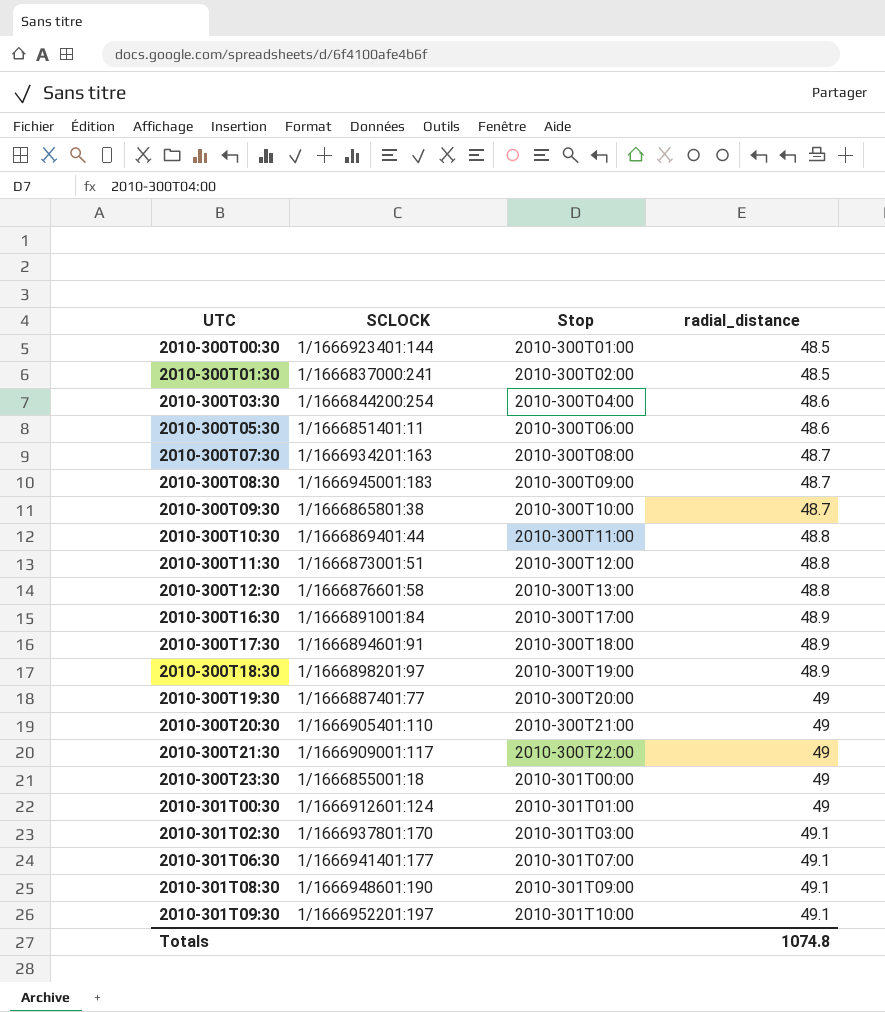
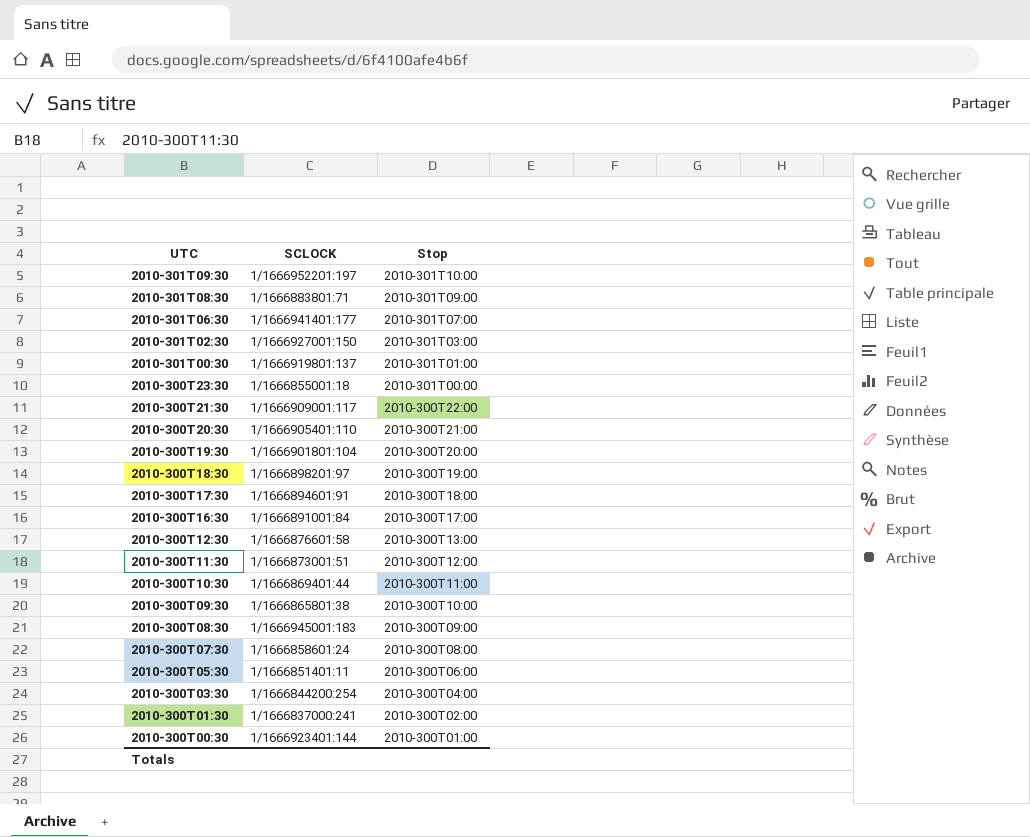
row order: UTC ascending -> UTC descending
column radial_distance | position: 4 -> none
2010-301T08:30 | SCLOCK: 1/1666948601:190 -> 1/1666883801:71
2010-301T02:30 | SCLOCK: 1/1666937801:170 -> 1/1666927001:150
2010-301T00:30 | SCLOCK: 1/1666912601:124 -> 1/1666919801:137
2010-300T19:30 | SCLOCK: 1/1666887401:77 -> 1/1666901801:104
2010-300T07:30 | SCLOCK: 1/1666934201:163 -> 1/1666858601:24

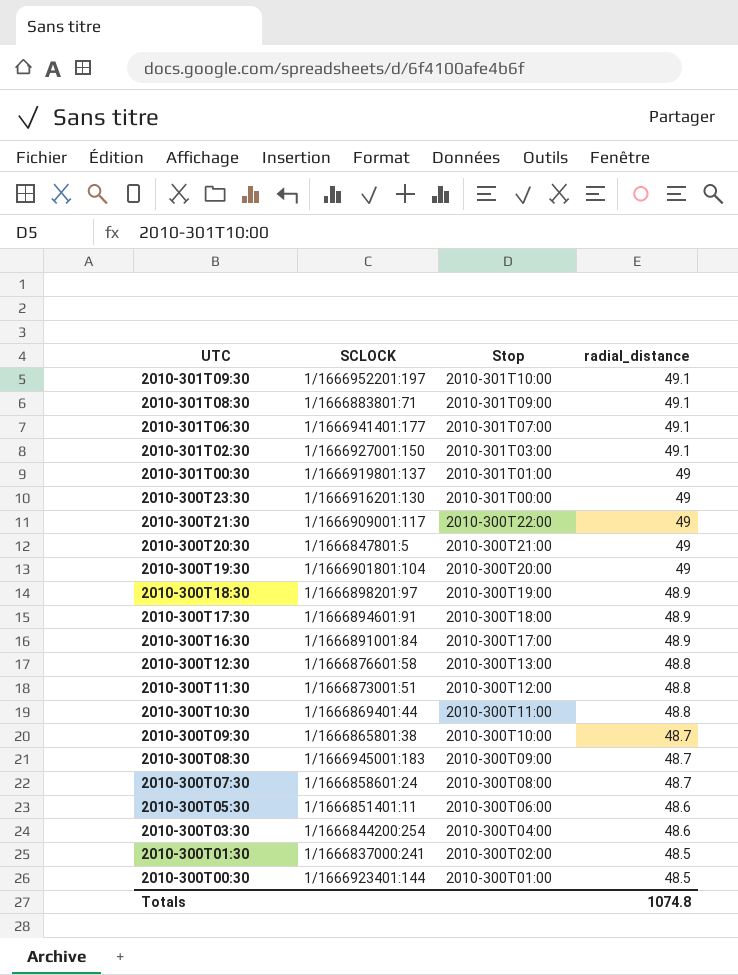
column radial_distance | position: none -> 4
2010-300T23:30 | SCLOCK: 1/1666855001:18 -> 1/1666916201:130
2010-300T20:30 | SCLOCK: 1/1666905401:110 -> 1/1666847801:5

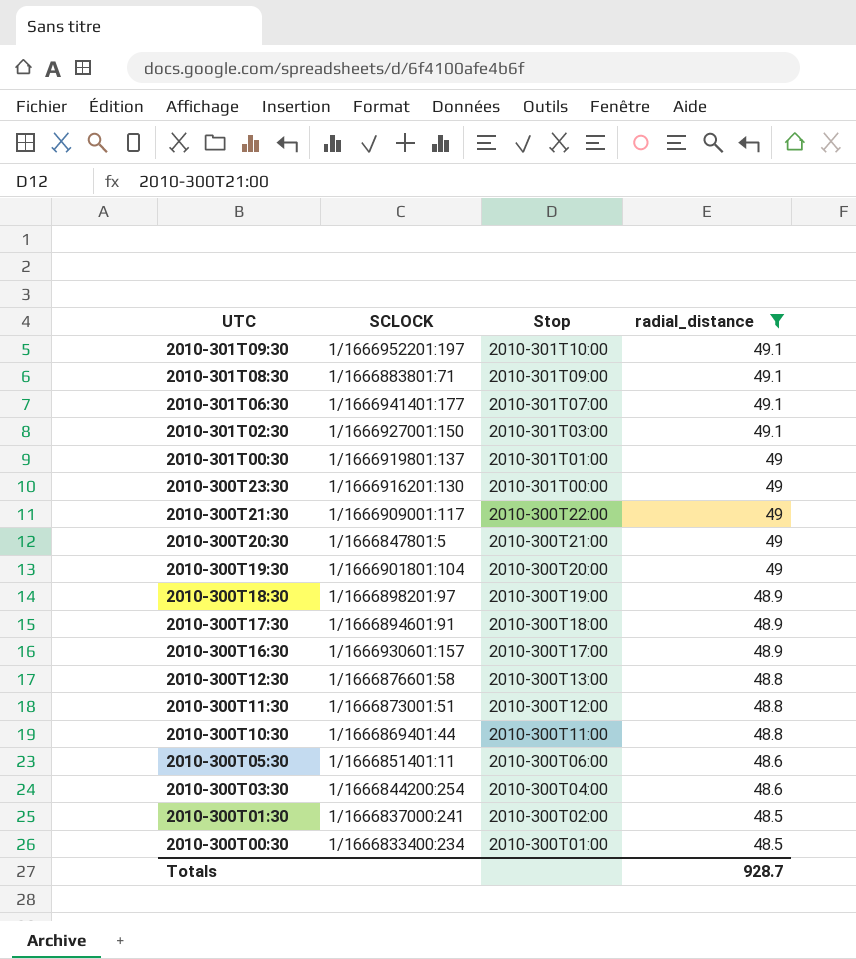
filter: none -> radial_distance != 48.7
2010-300T16:30 | SCLOCK: 1/1666891001:84 -> 1/1666930601:157
2010-300T00:30 | SCLOCK: 1/1666923401:144 -> 1/1666833400:234
Totals | radial_distance: 1074.8 -> 928.7

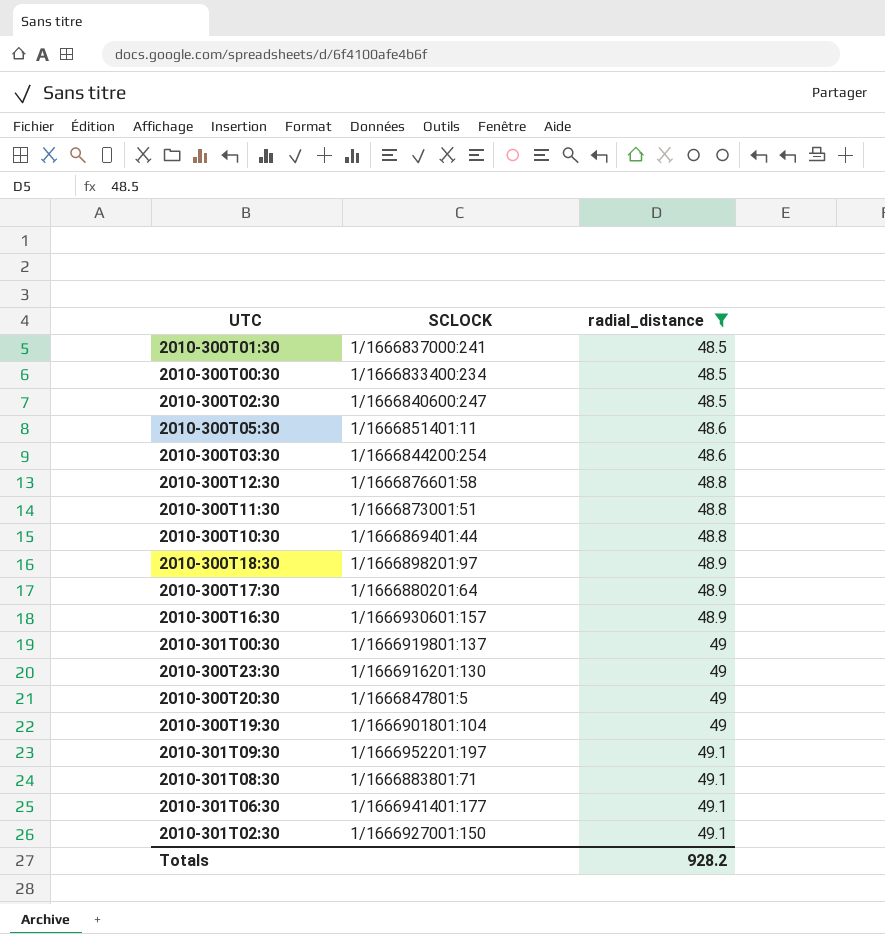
row order: UTC descending -> radial_distance ascending
column Stop | position: 3 -> none
row 2010-300T21:30: 1/1666909001:117 | 2010-300T22:00 | 49 -> none
row 2010-300T02:30: none -> 1/1666840600:247 | 48.5
2010-300T17:30 | SCLOCK: 1/1666894601:91 -> 1/1666880201:64
Totals | radial_distance: 928.7 -> 928.2

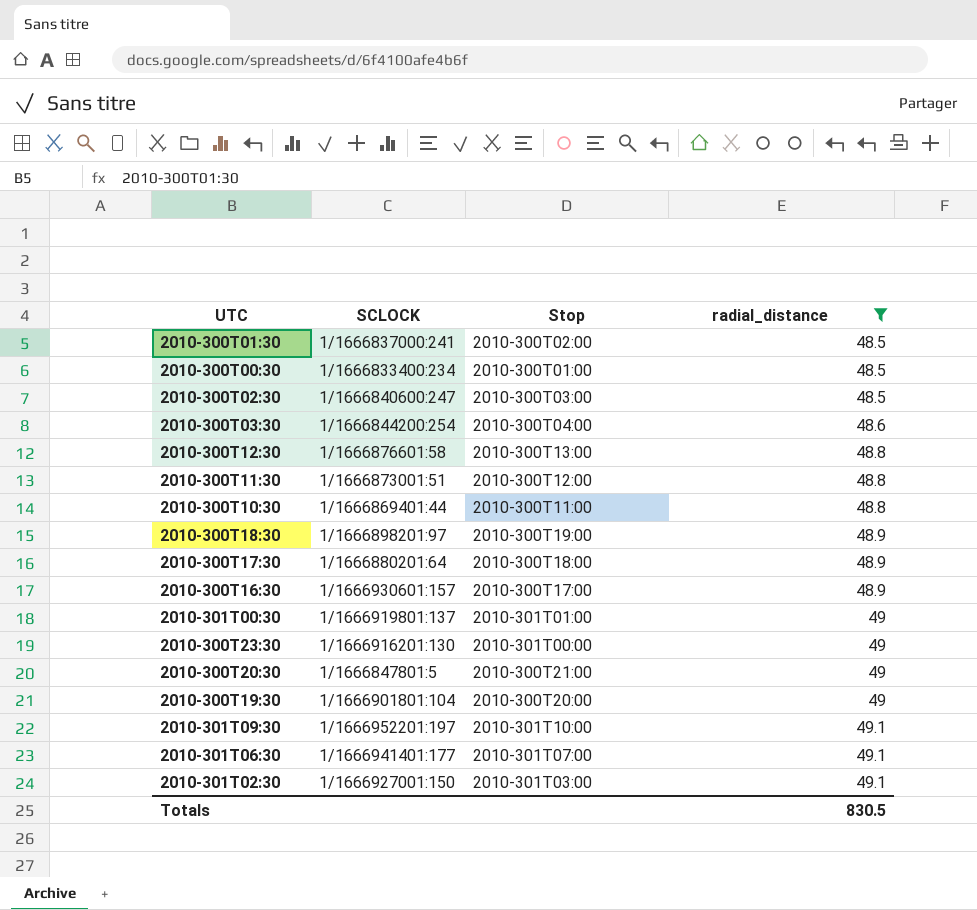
column Stop | position: none -> 3
row 2010-300T05:30: 1/1666851401:11 | 48.6 -> none
row 2010-301T08:30: 1/1666883801:71 | 49.1 -> none
Totals | radial_distance: 928.2 -> 830.5

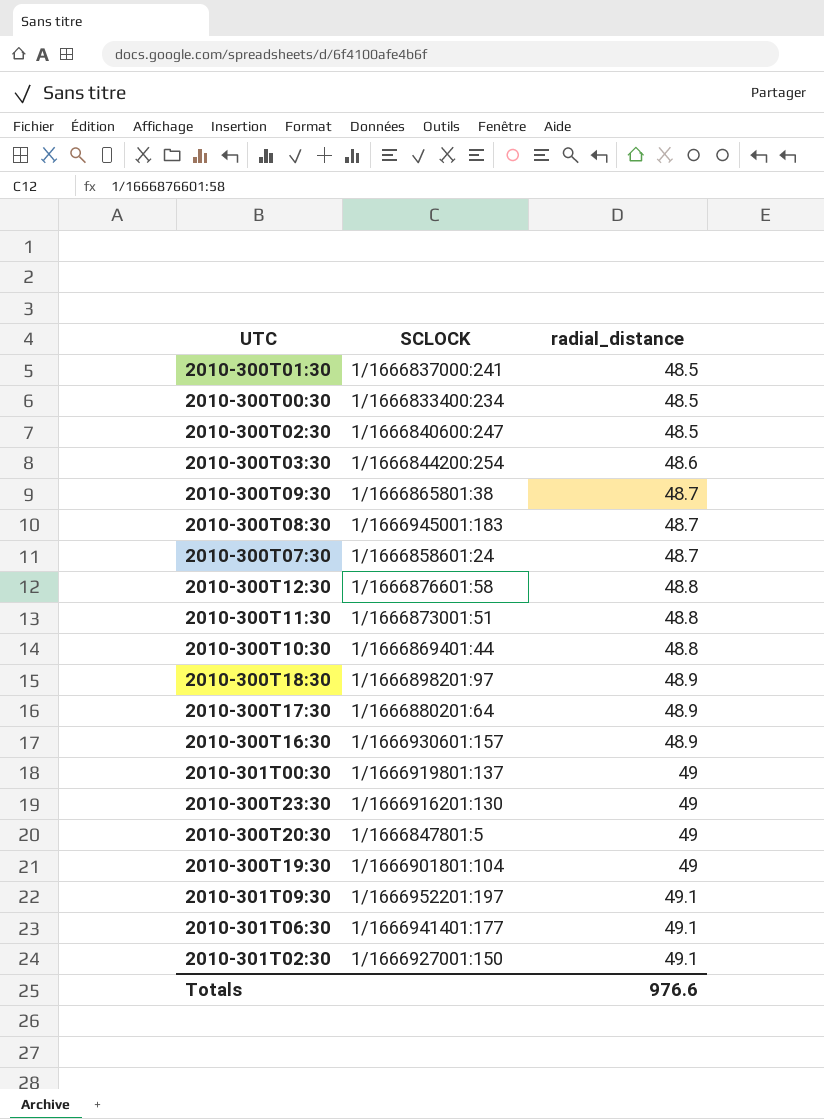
filter: radial_distance != 48.7 -> none
column Stop | position: 3 -> none
Totals | radial_distance: 830.5 -> 976.6

